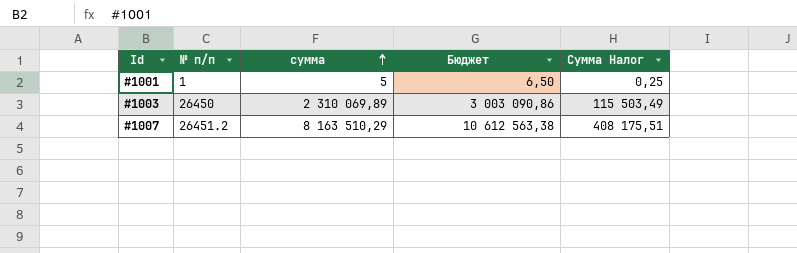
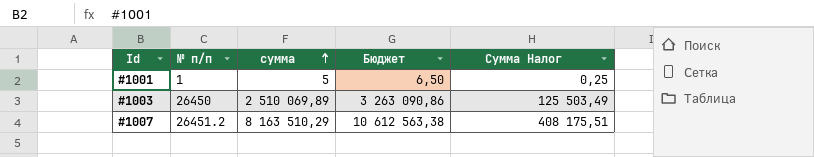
#1003 | сумма: 2 310 069,89 -> 2 510 069,89
#1003 | Бюджет: 3 003 090,86 -> 3 263 090,86
#1003 | Сумма Налог: 115 503,49 -> 125 503,49

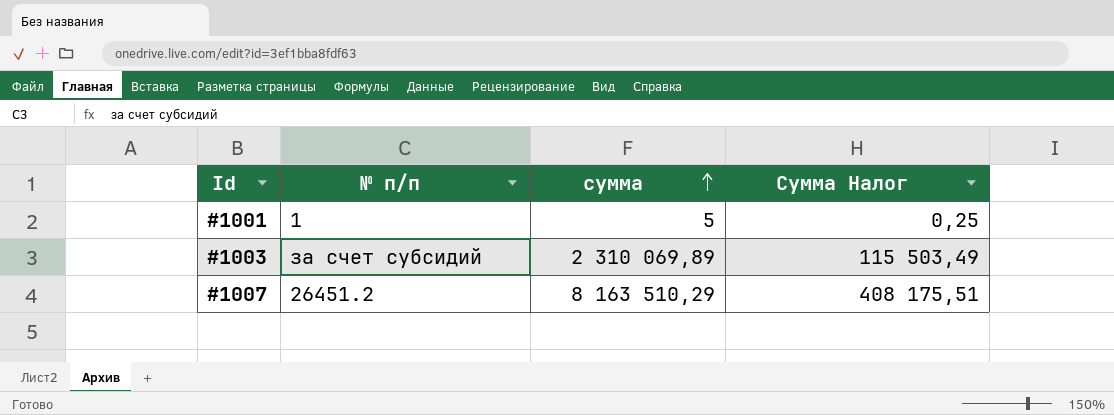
column Бюджет | formula: [сумма] * 1,3 -> none
#1003 | № п/п: 26450 -> за счет субсидий
#1003 | сумма: 2 510 069,89 -> 2 310 069,89
#1003 | Сумма Налог: 125 503,49 -> 115 503,49

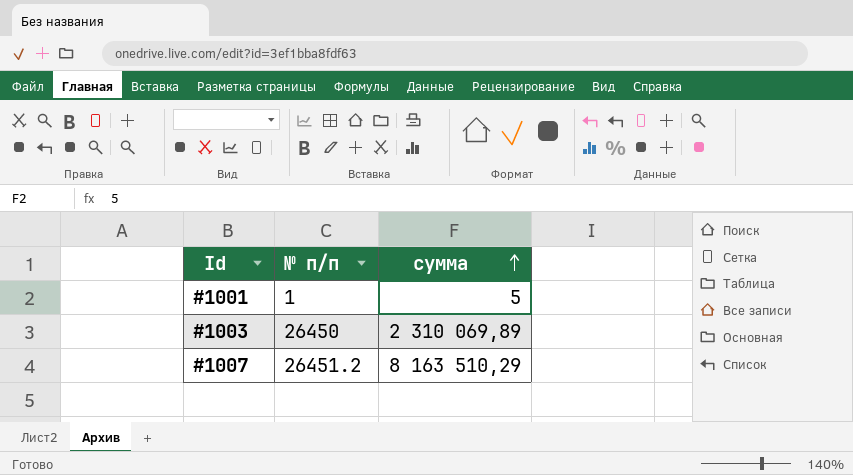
column Сумма Налог | formula: [сумма] * 0,05 -> none
#1003 | № п/п: за счет субсидий -> 26450

